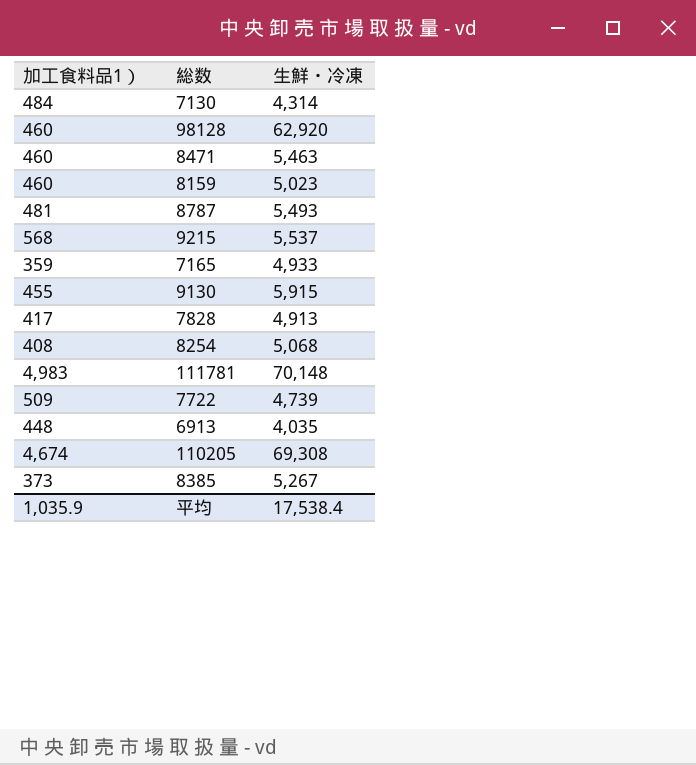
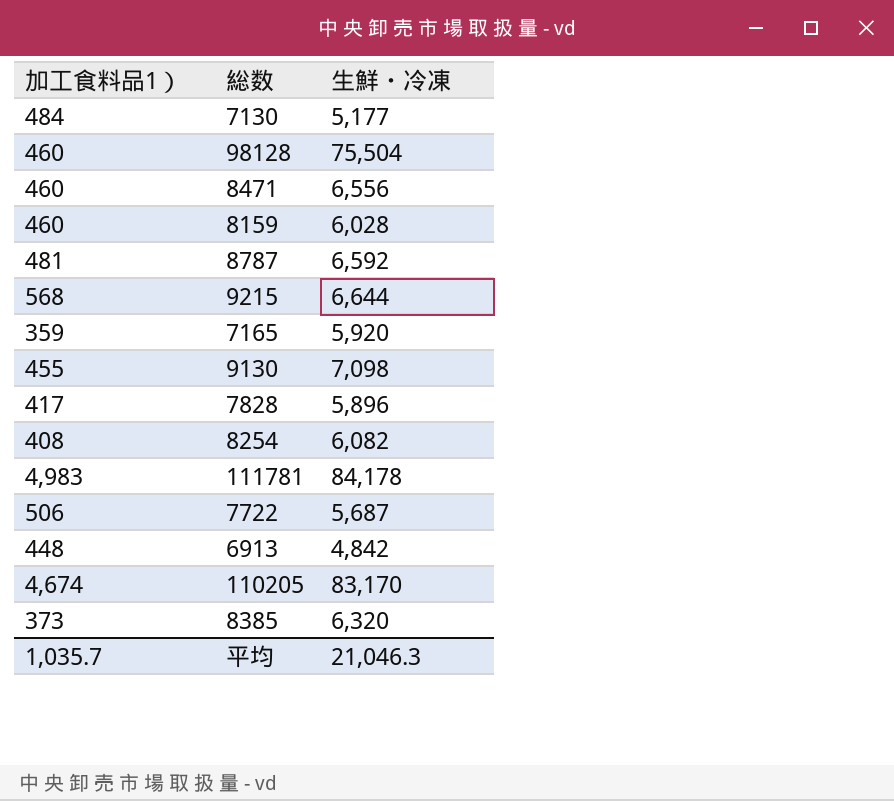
7130 | 生鮮・冷凍: 4,314 -> 5,177
98128 | 生鮮・冷凍: 62,920 -> 75,504
8471 | 生鮮・冷凍: 5,463 -> 6,556
8159 | 生鮮・冷凍: 5,023 -> 6,028
8787 | 生鮮・冷凍: 5,493 -> 6,592
9215 | 生鮮・冷凍: 5,537 -> 6,644
7165 | 生鮮・冷凍: 4,933 -> 5,920
9130 | 生鮮・冷凍: 5,915 -> 7,098
7828 | 生鮮・冷凍: 4,913 -> 5,896
8254 | 生鮮・冷凍: 5,068 -> 6,082
111781 | 生鮮・冷凍: 70,148 -> 84,178
7722 | 加工食料品1）: 509 -> 506
7722 | 生鮮・冷凍: 4,739 -> 5,687
6913 | 生鮮・冷凍: 4,035 -> 4,842
110205 | 生鮮・冷凍: 69,308 -> 83,170
8385 | 生鮮・冷凍: 5,267 -> 6,320
平均 | 加工食料品1）: 1,035.9 -> 1,035.7
平均 | 生鮮・冷凍: 17,538.4 -> 21,046.3

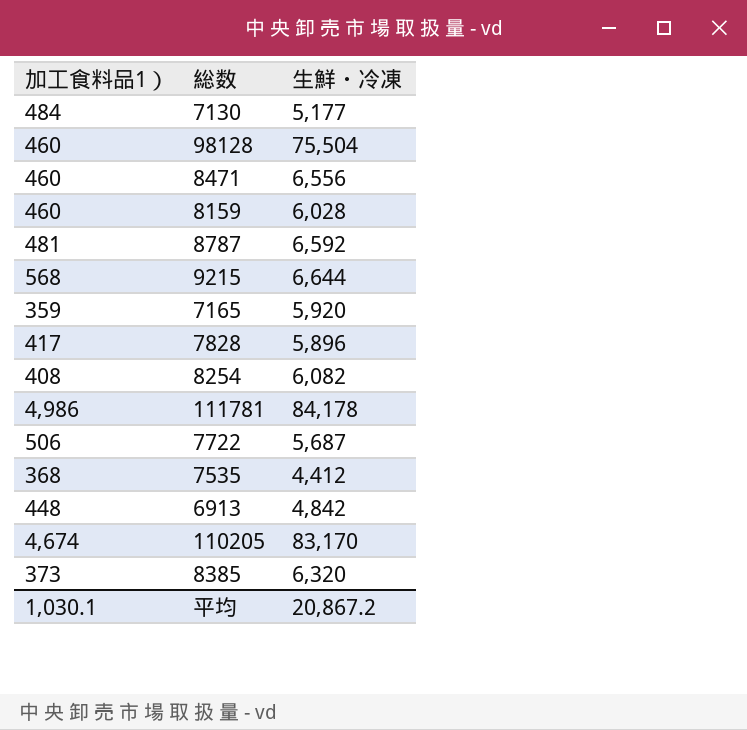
row 9130: 455 | 7,098 -> none
111781 | 加工食料品1）: 4,983 -> 4,986
row 7535: none -> 368 | 4,412
平均 | 加工食料品1）: 1,035.7 -> 1,030.1
平均 | 生鮮・冷凍: 21,046.3 -> 20,867.2

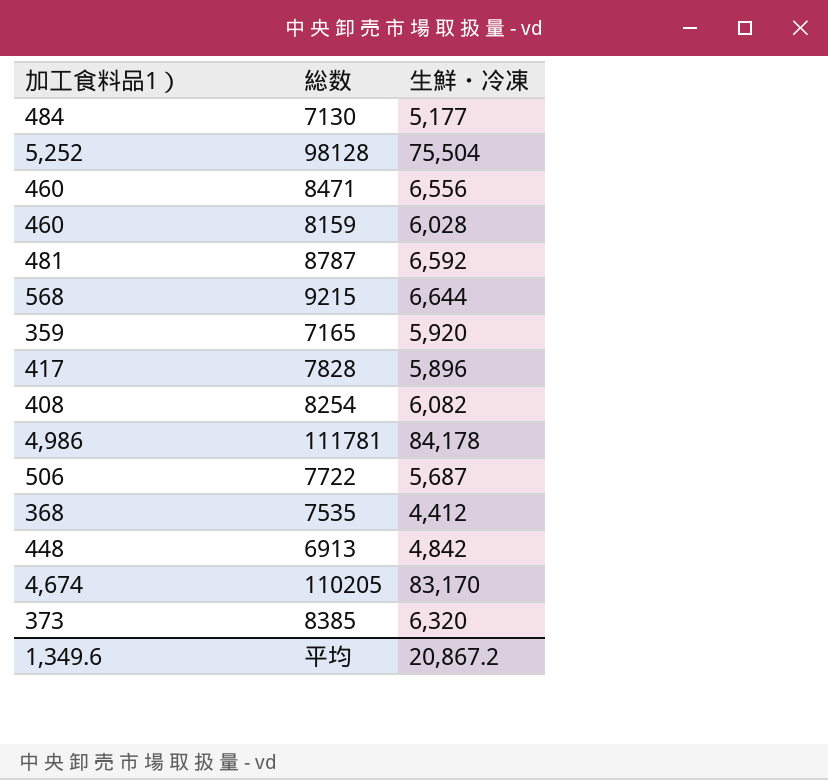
98128 | 加工食料品1）: 460 -> 5,252
平均 | 加工食料品1）: 1,030.1 -> 1,349.6

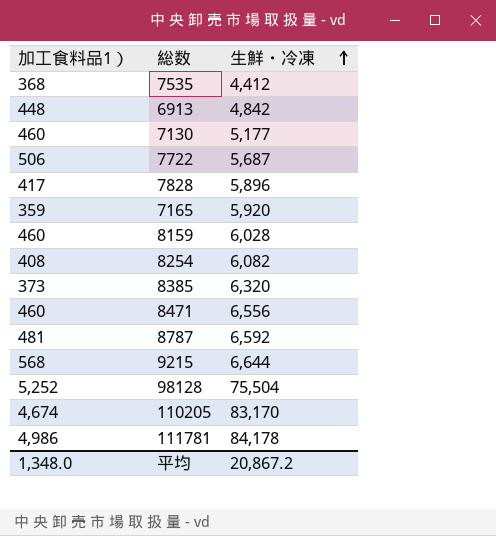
row order: none -> 生鮮・冷凍 ascending
7130 | 加工食料品1）: 484 -> 460
平均 | 加工食料品1）: 1,349.6 -> 1,348.0

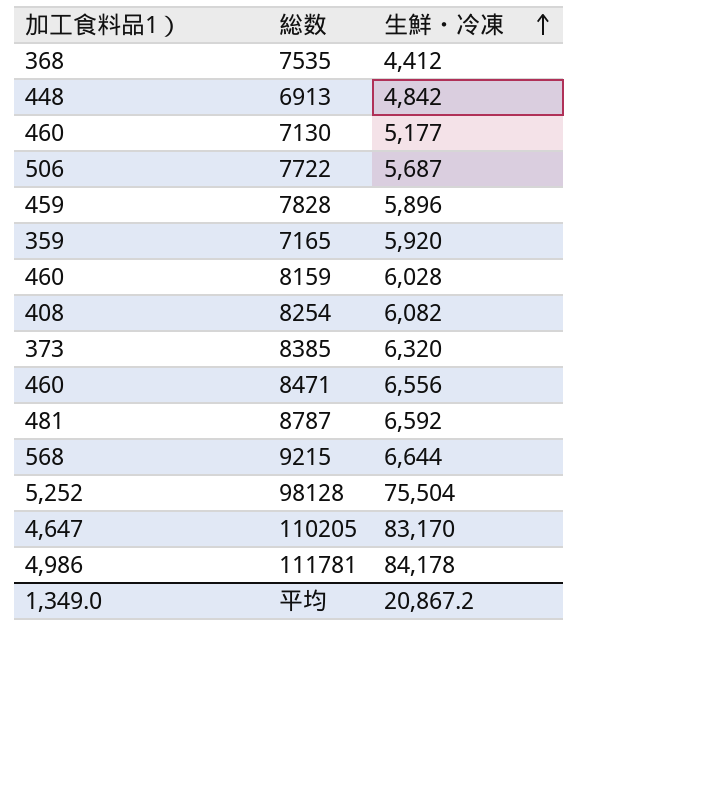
7828 | 加工食料品1）: 417 -> 459
110205 | 加工食料品1）: 4,674 -> 4,647
平均 | 加工食料品1）: 1,348.0 -> 1,349.0

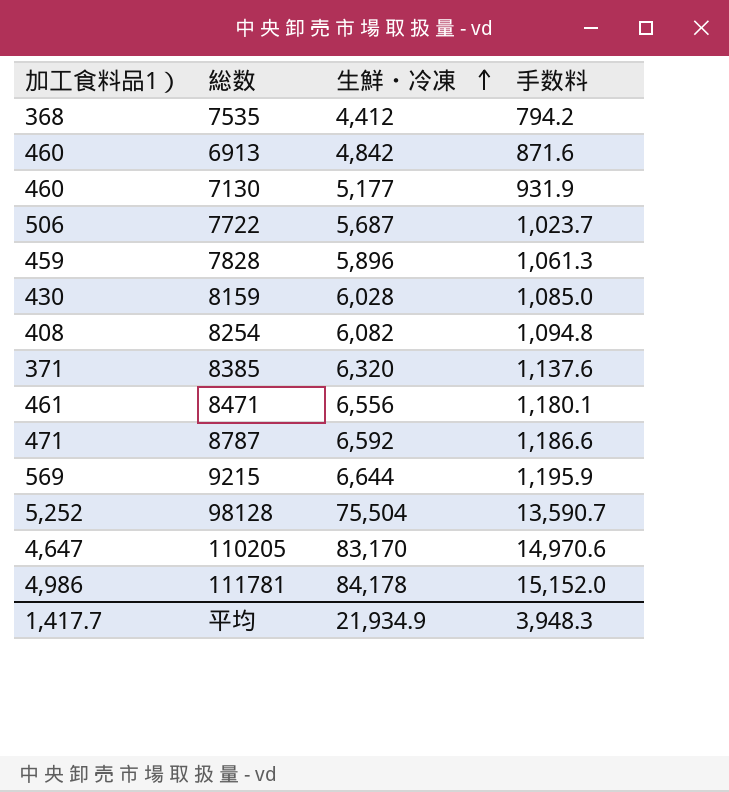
column 手数料 | formula: none -> [生鮮・冷凍] * 0.18
row 7165: 359 | 5,920 -> none
6913 | 加工食料品1）: 448 -> 460
8159 | 加工食料品1）: 460 -> 430
8385 | 加工食料品1）: 373 -> 371
8471 | 加工食料品1）: 460 -> 461
8787 | 加工食料品1）: 481 -> 471
9215 | 加工食料品1）: 568 -> 569
平均 | 加工食料品1）: 1,349.0 -> 1,417.7
平均 | 生鮮・冷凍: 20,867.2 -> 21,934.9

